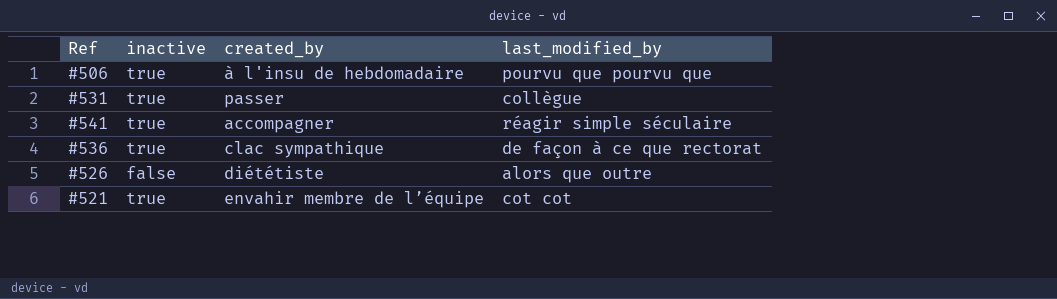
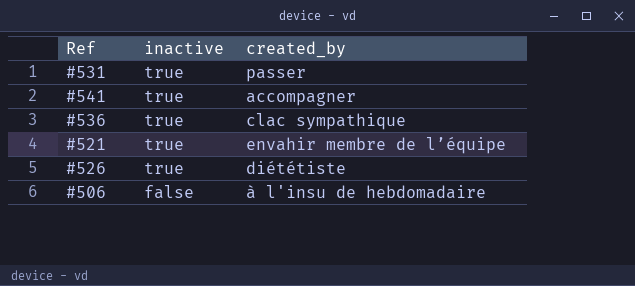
row order: none -> inactive descending
column last_modified_by | position: 4 -> none
#526 | inactive: false -> true
#506 | inactive: true -> false

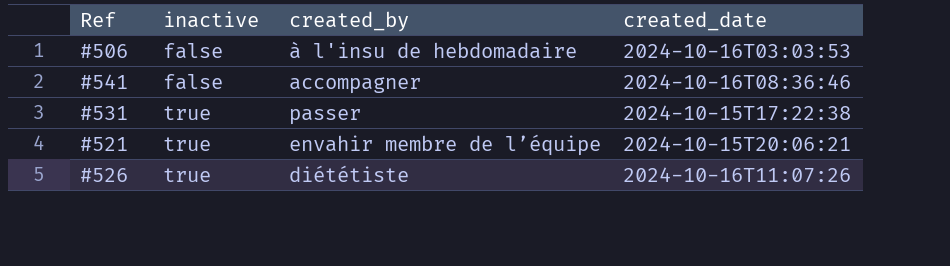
row order: inactive descending -> inactive ascending
column created_date | position: none -> 4
row #536: true | clac sympathique -> none
#541 | inactive: true -> false

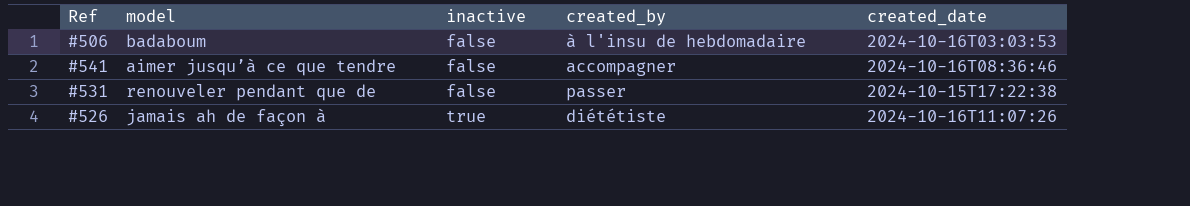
column model | position: none -> 2
row #521: true | envahir membre de l’équipe | 2024-10-15T20:06:21 -> none
#531 | inactive: true -> false

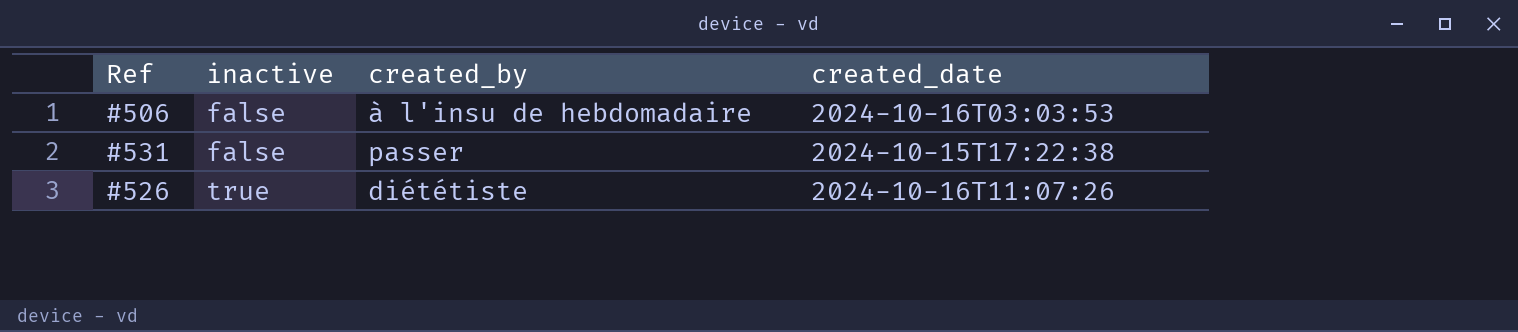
column model | position: 2 -> none
row #541: aimer jusqu’à ce que tendre | false | accompagner | 2024-10-16T08:36:46 -> none

